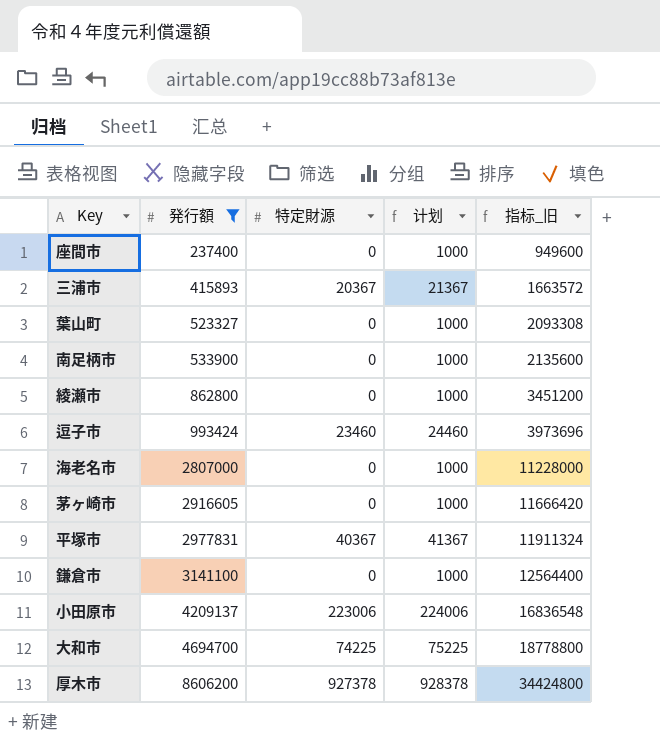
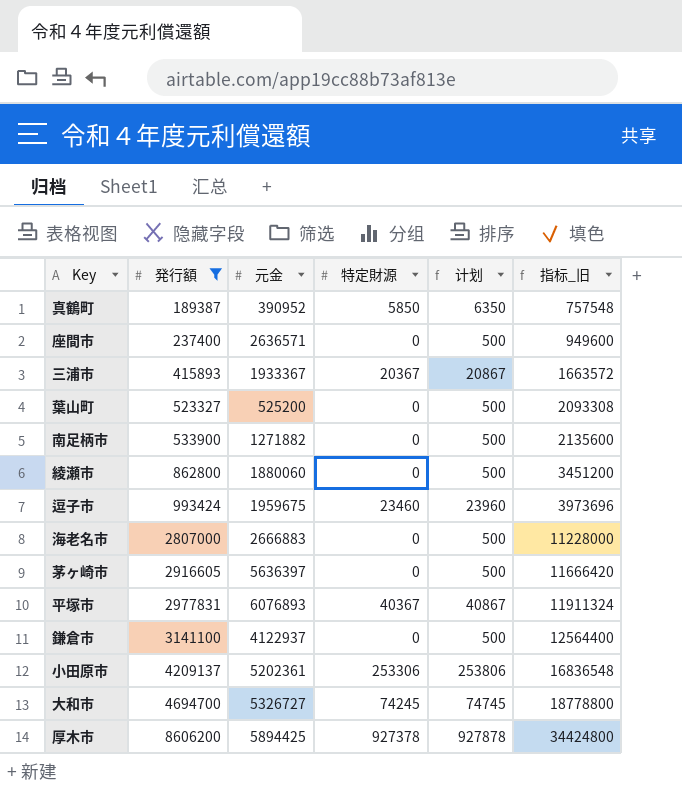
column 元金 | position: none -> 3
column 计划 | formula: [特定財源] + 1000 -> [特定財源] + 500
row 真鶴町: none -> 189387 | 390952 | 5850 | 6350 | 757548
小田原市 | 特定財源: 223006 -> 253306
大和市 | 特定財源: 74225 -> 74245

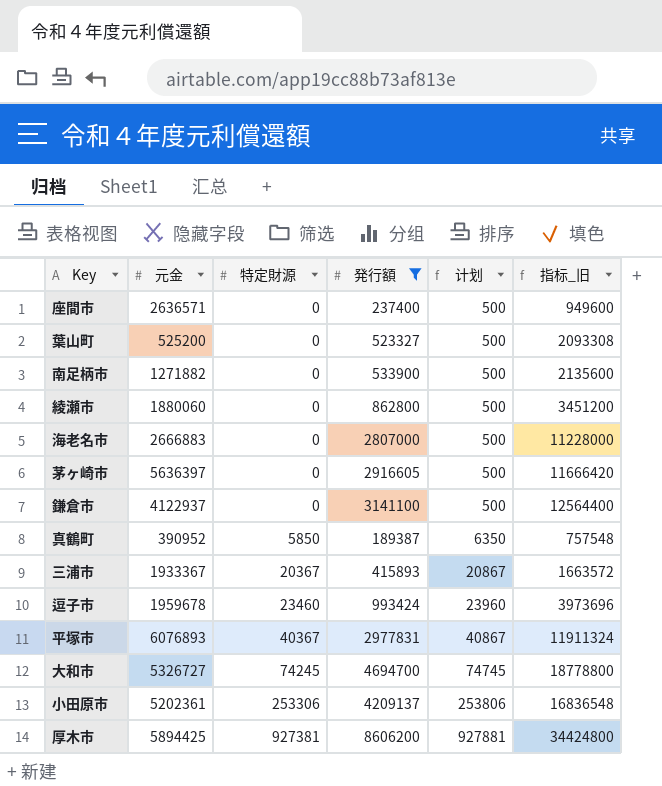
row order: 発行額 ascending -> 特定財源 ascending
column 発行額 | position: 2 -> 4
逗子市 | 元金: 1959675 -> 1959678
厚木市 | 特定財源: 927378 -> 927381
厚木市 | 计划: 927878 -> 927881

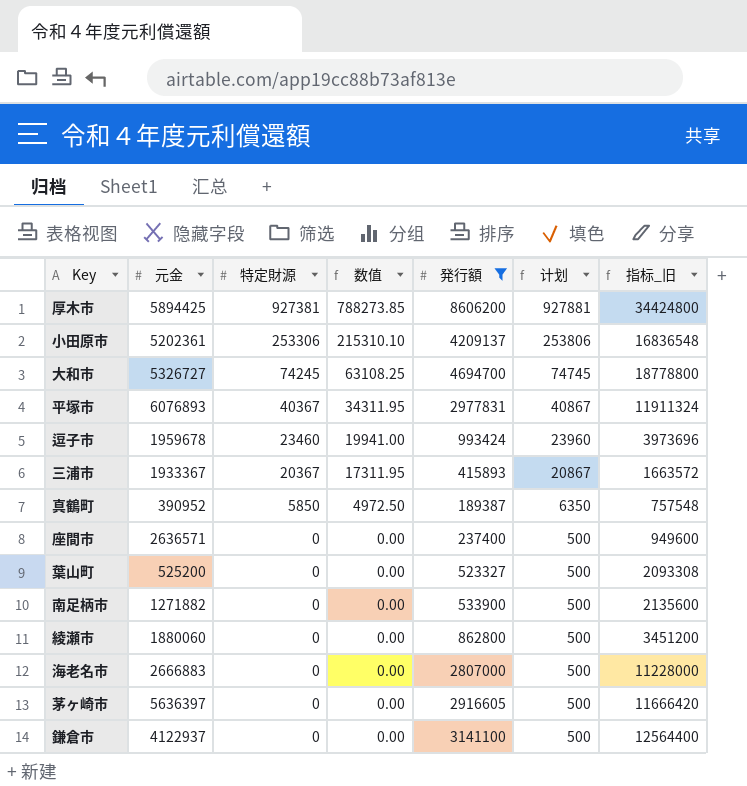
row order: 特定財源 ascending -> 特定財源 descending
column 数值 | formula: none -> [特定財源] * 0.85

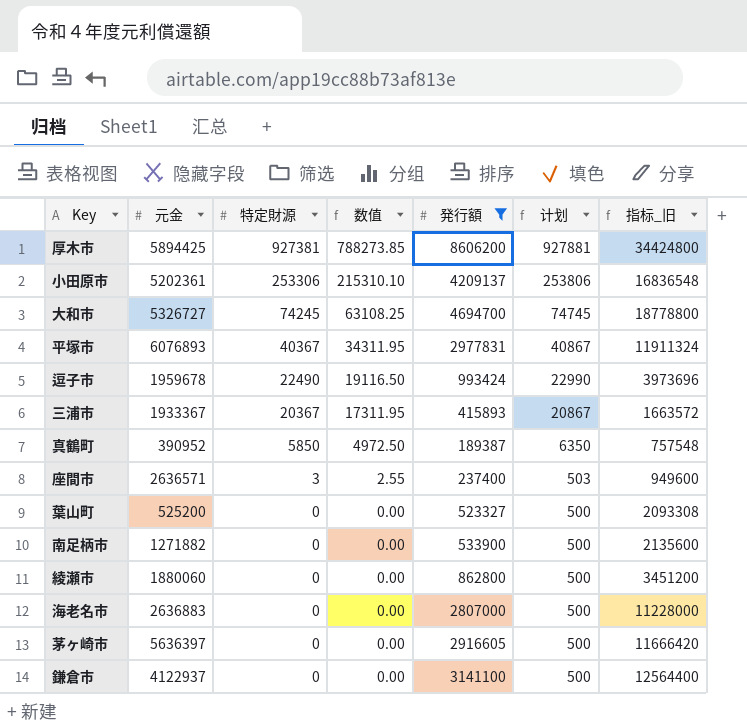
逗子市 | 特定財源: 23460 -> 22490
逗子市 | 数值: 19941.00 -> 19116.50
逗子市 | 计划: 23960 -> 22990
座間市 | 特定財源: 0 -> 3
座間市 | 数值: 0.00 -> 2.55
座間市 | 计划: 500 -> 503
海老名市 | 元金: 2666883 -> 2636883

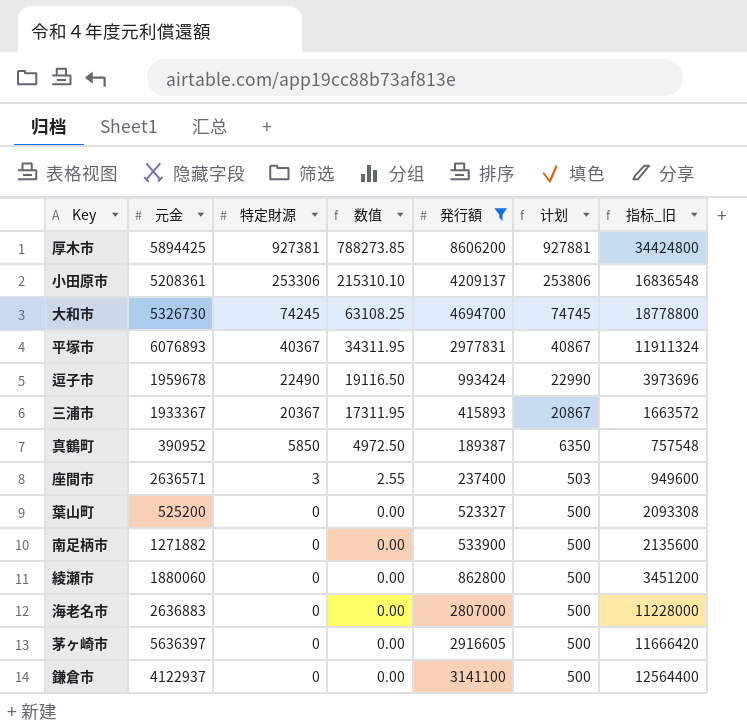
小田原市 | 元金: 5202361 -> 5208361
大和市 | 元金: 5326727 -> 5326730

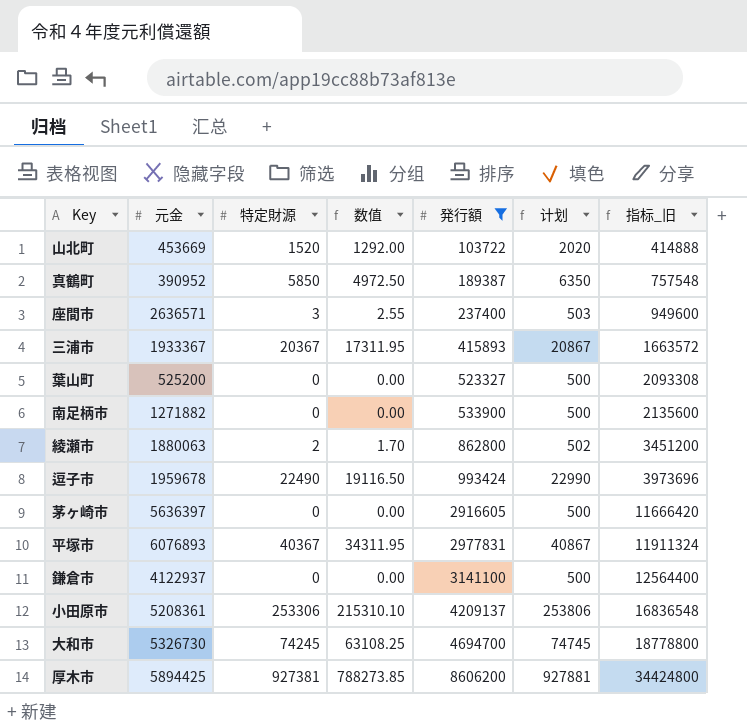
row order: 特定財源 descending -> 発行額 ascending
row 海老名市: 2636883 | 0 | 0.00 | 2807000 | 500 | 11228000 -> none
row 山北町: none -> 453669 | 1520 | 1292.00 | 103722 | 2020 | 414888
綾瀬市 | 元金: 1880060 -> 1880063
綾瀬市 | 特定財源: 0 -> 2
綾瀬市 | 数值: 0.00 -> 1.70
綾瀬市 | 计划: 500 -> 502

